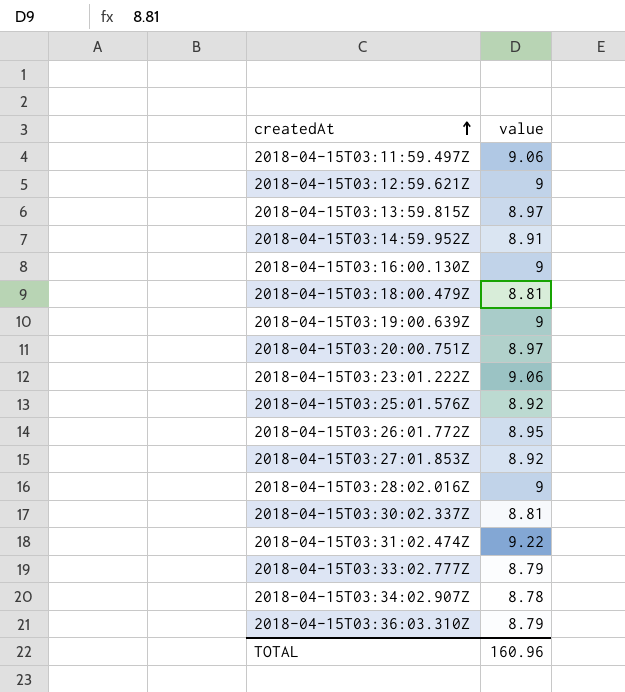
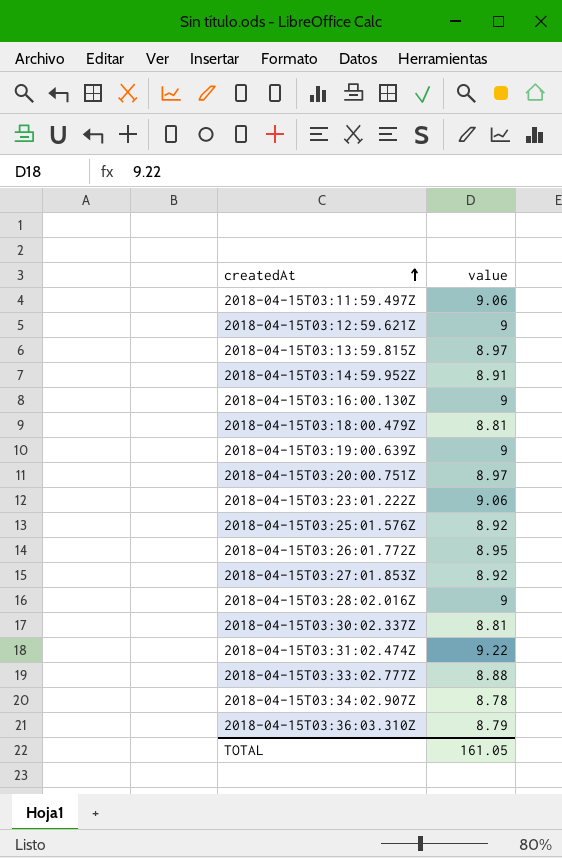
2018-04-15T03:33:02.777Z | value: 8.79 -> 8.88
TOTAL | value: 160.96 -> 161.05

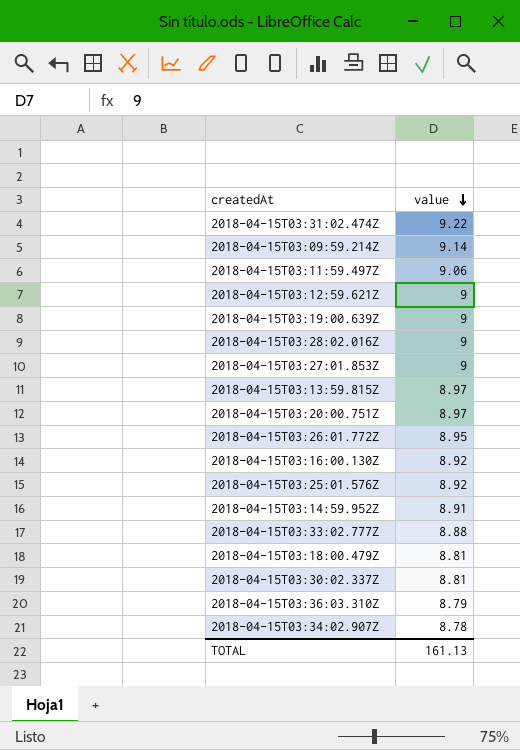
row order: createdAt ascending -> value descending
row 2018-04-15T03:23:01.222Z: 9.06 -> none
row 2018-04-15T03:09:59.214Z: none -> 9.14
2018-04-15T03:27:01.853Z | value: 8.92 -> 9
2018-04-15T03:16:00.130Z | value: 9 -> 8.92
TOTAL | value: 161.05 -> 161.13

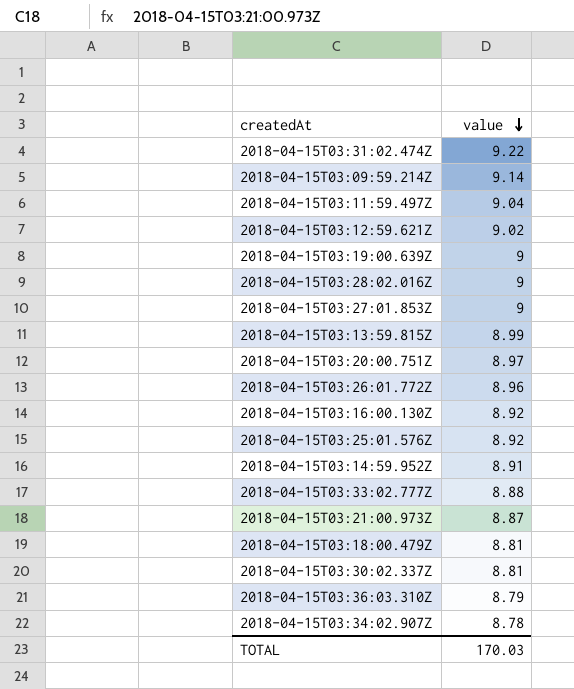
2018-04-15T03:11:59.497Z | value: 9.06 -> 9.04
2018-04-15T03:12:59.621Z | value: 9 -> 9.02
2018-04-15T03:13:59.815Z | value: 8.97 -> 8.99
2018-04-15T03:26:01.772Z | value: 8.95 -> 8.96
row 2018-04-15T03:21:00.973Z: none -> 8.87
TOTAL | value: 161.13 -> 170.03

